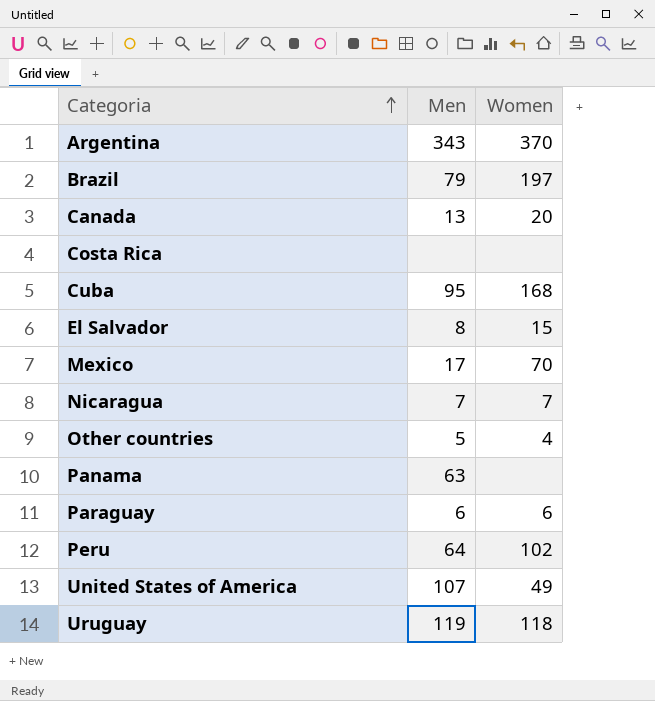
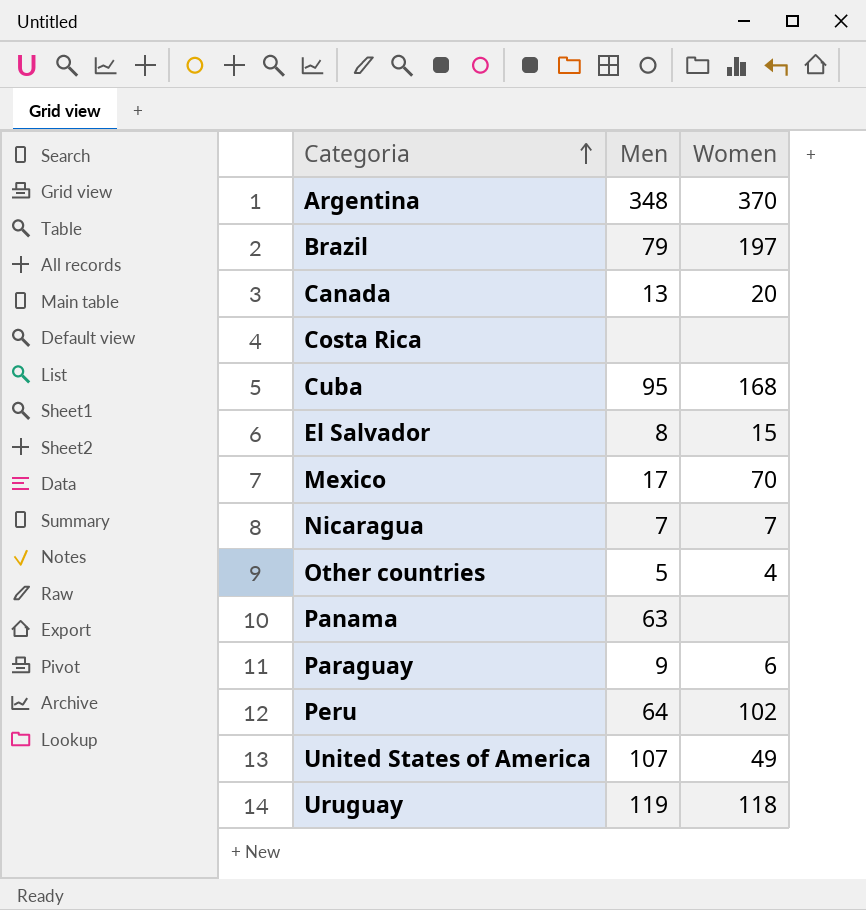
Argentina | Men: 343 -> 348
Paraguay | Men: 6 -> 9

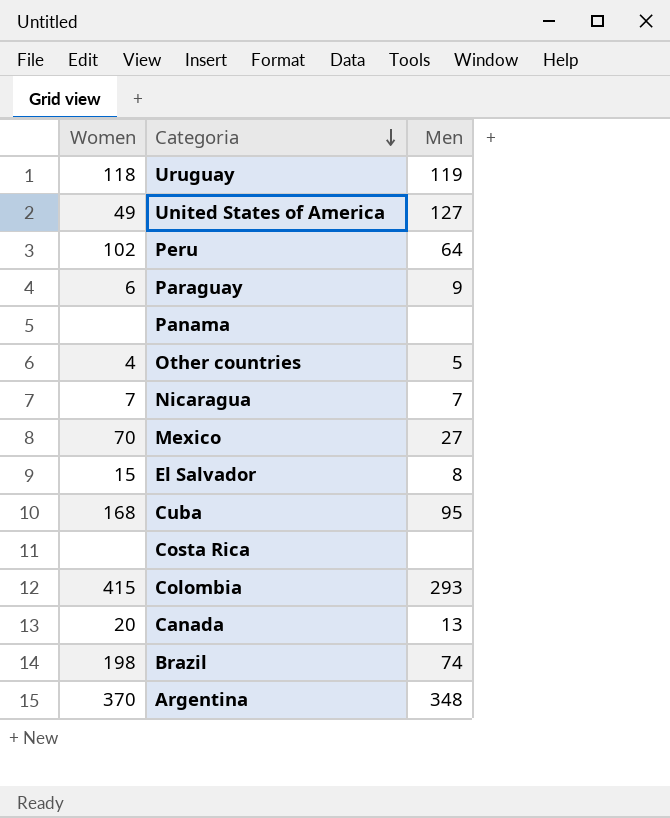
row order: Categoria ascending -> Categoria descending
column Women | position: 3 -> 1
United States of America | Men: 107 -> 127
Panama | Men: 63 -> none
Mexico | Men: 17 -> 27
row Colombia: none -> 415 | 293
Brazil | Women: 197 -> 198
Brazil | Men: 79 -> 74

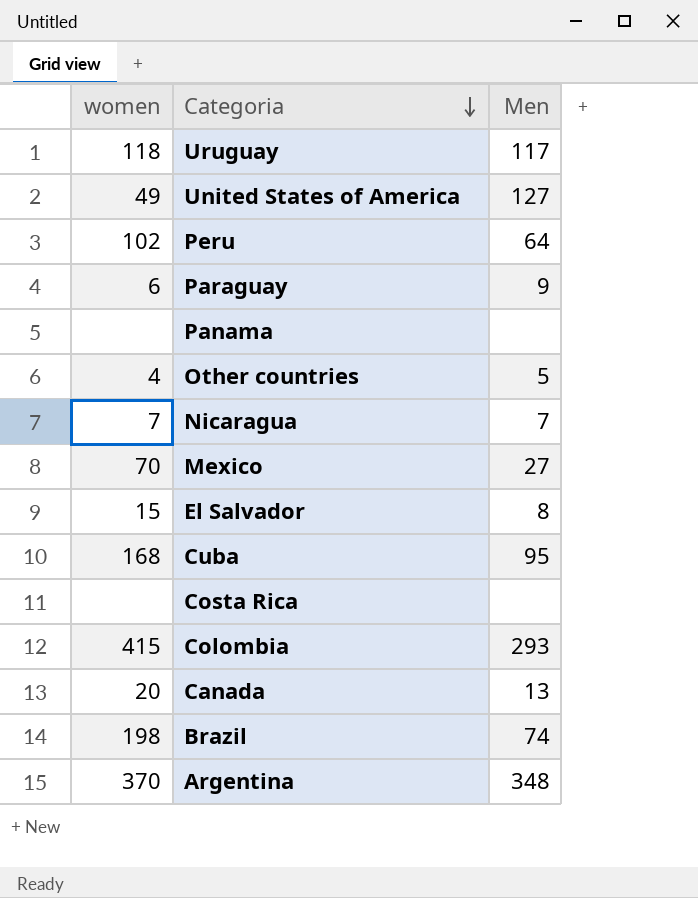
column name: Women -> women
Uruguay | Men: 119 -> 117

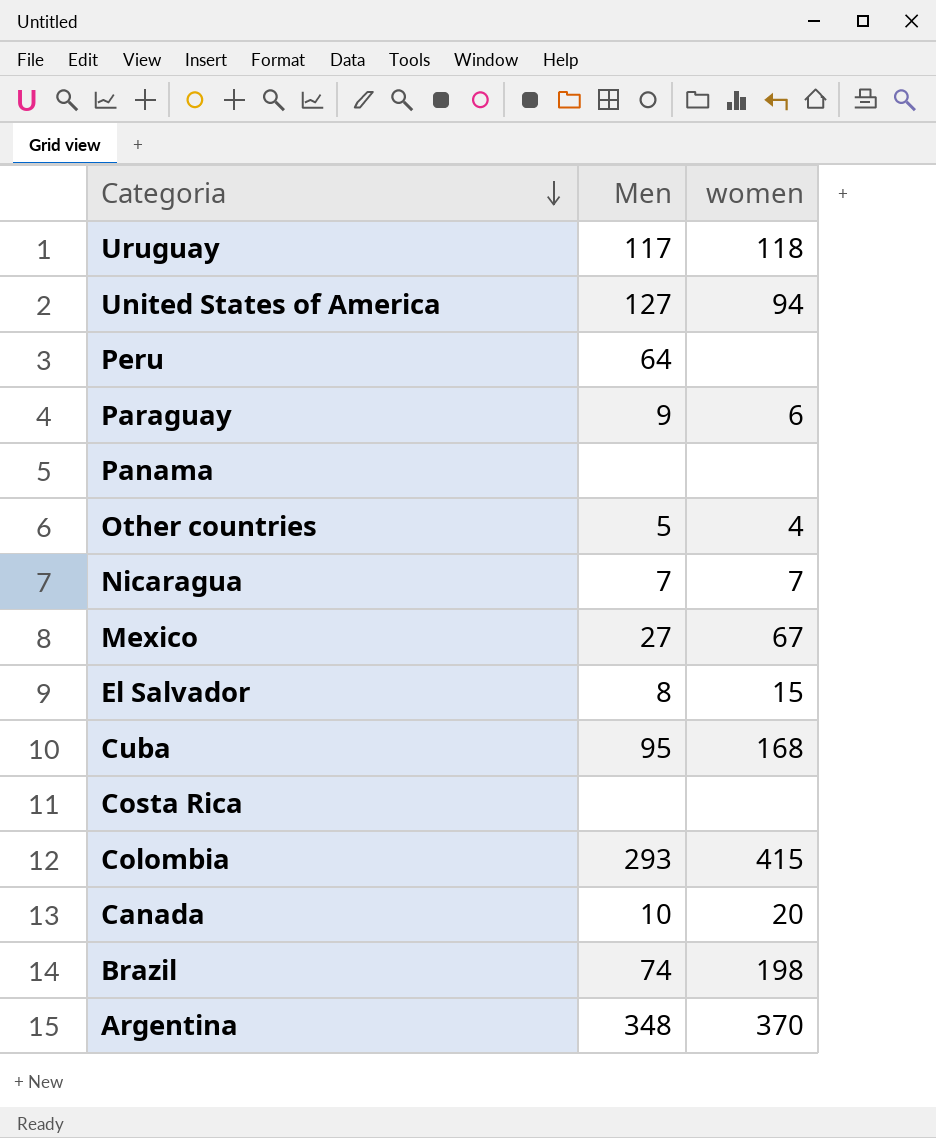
column women | position: 1 -> 3
United States of America | women: 49 -> 94
Peru | women: 102 -> none
Mexico | women: 70 -> 67
Canada | Men: 13 -> 10

